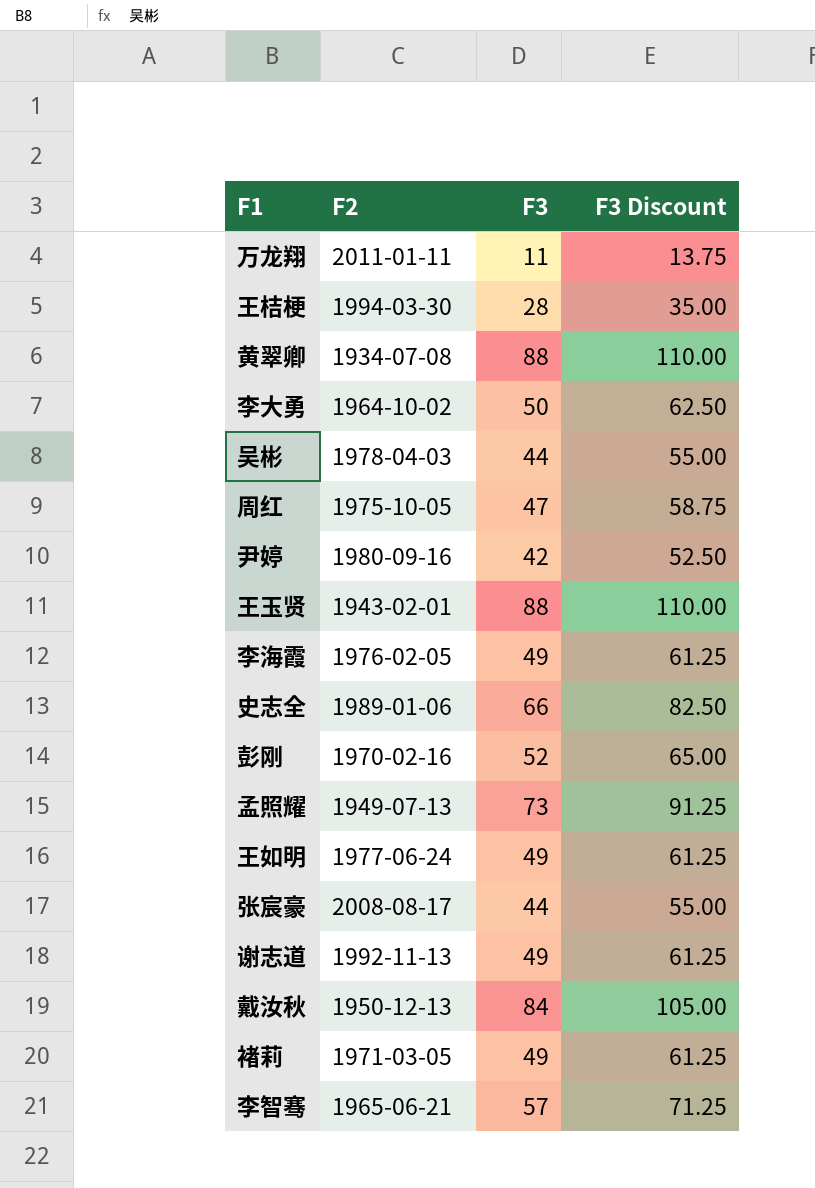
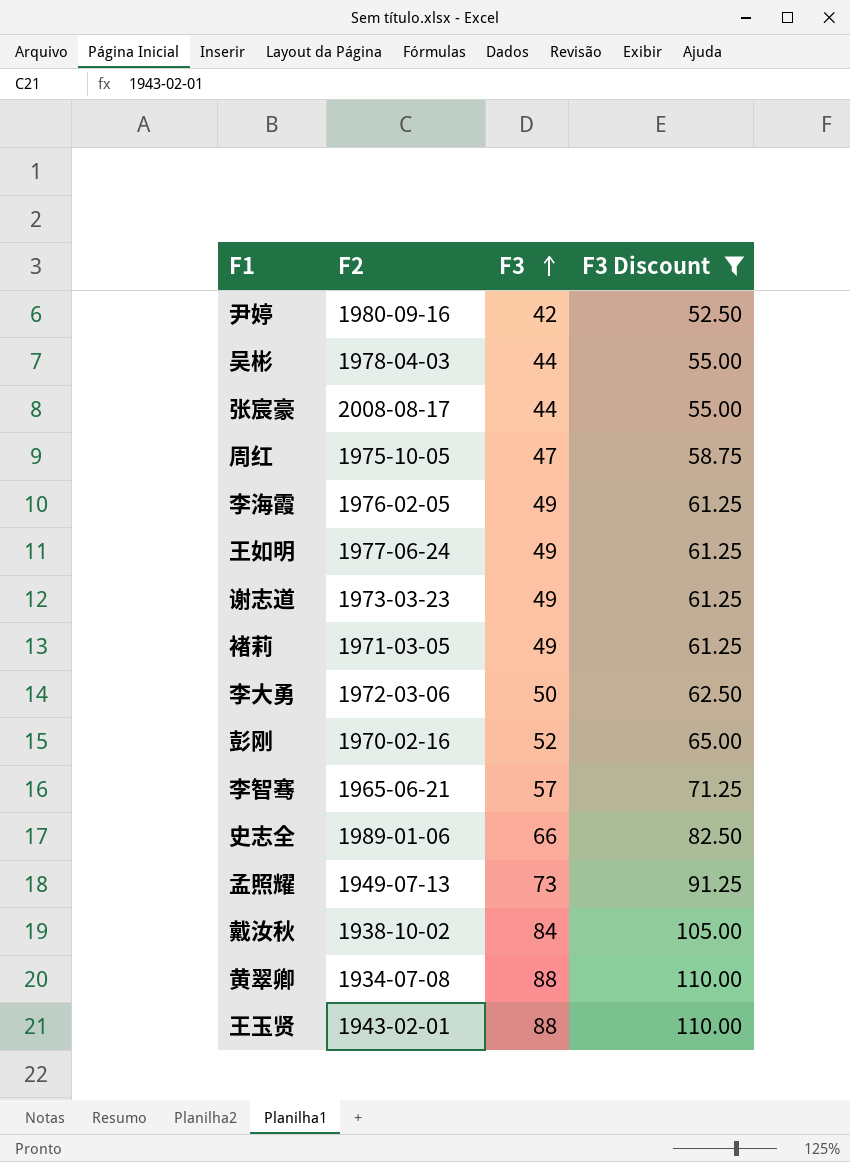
filter: none -> F3 Discount >= 52.50
row order: none -> F3 ascending
谢志道 | F2: 1992-11-13 -> 1973-03-23
李大勇 | F2: 1964-10-02 -> 1972-03-06
戴汝秋 | F2: 1950-12-13 -> 1938-10-02

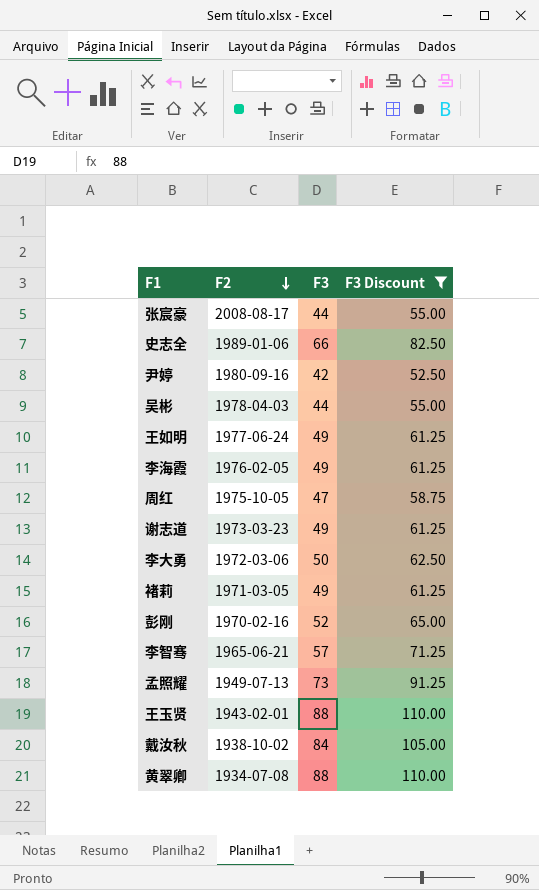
row order: F3 ascending -> F2 descending

